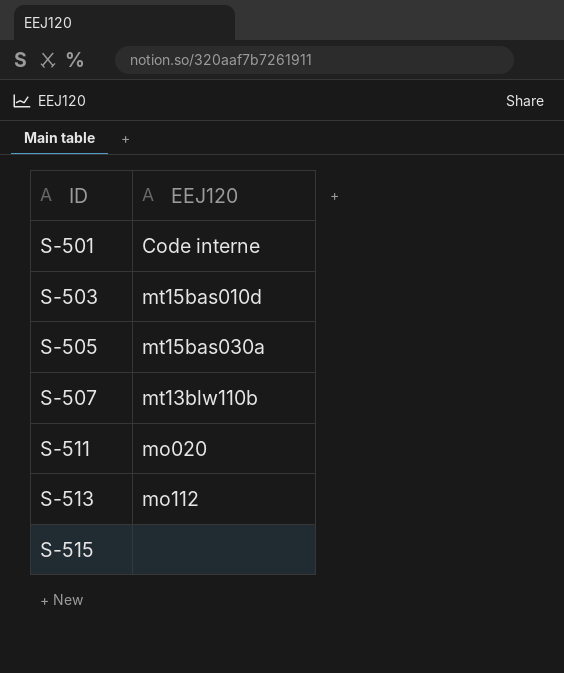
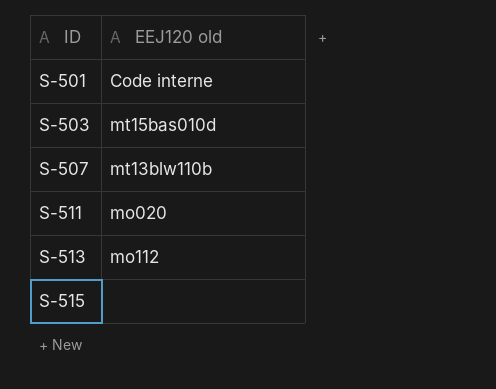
column name: EEJ120 -> EEJ120 old
row S-505: mt15bas030a -> none

